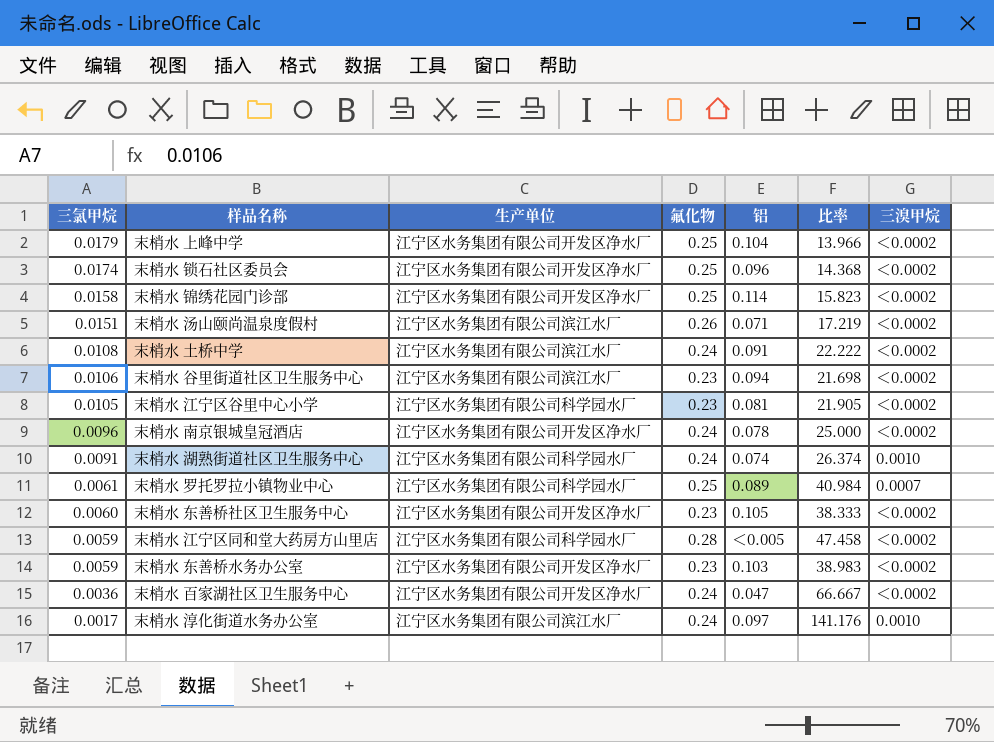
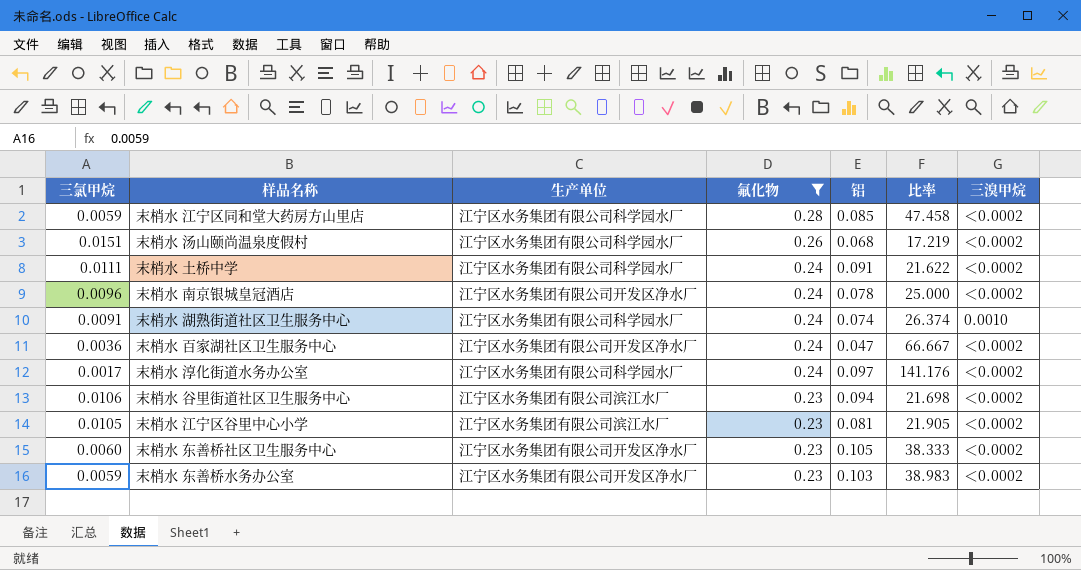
filter: none -> 氟化物 != 0.25
row order: 三氯甲烷 descending -> 氟化物 descending
末梢水 江宁区同和堂大药房方山里店 | 铝: ＜0.005 -> 0.085
末梢水 汤山颐尚温泉度假村 | 生产单位: 江宁区水务集团有限公司滨江水厂 -> 江宁区水务集团有限公司科学园水厂
末梢水 汤山颐尚温泉度假村 | 铝: 0.071 -> 0.068
末梢水 土桥中学 | 三氯甲烷: 0.0108 -> 0.0111
末梢水 土桥中学 | 生产单位: 江宁区水务集团有限公司滨江水厂 -> 江宁区水务集团有限公司科学园水厂
末梢水 土桥中学 | 比率: 22.222 -> 21.622
末梢水 淳化街道水务办公室 | 生产单位: 江宁区水务集团有限公司滨江水厂 -> 江宁区水务集团有限公司科学园水厂
末梢水 淳化街道水务办公室 | 三溴甲烷: 0.0010 -> ＜0.0002
末梢水 江宁区谷里中心小学 | 生产单位: 江宁区水务集团有限公司科学园水厂 -> 江宁区水务集团有限公司滨江水厂

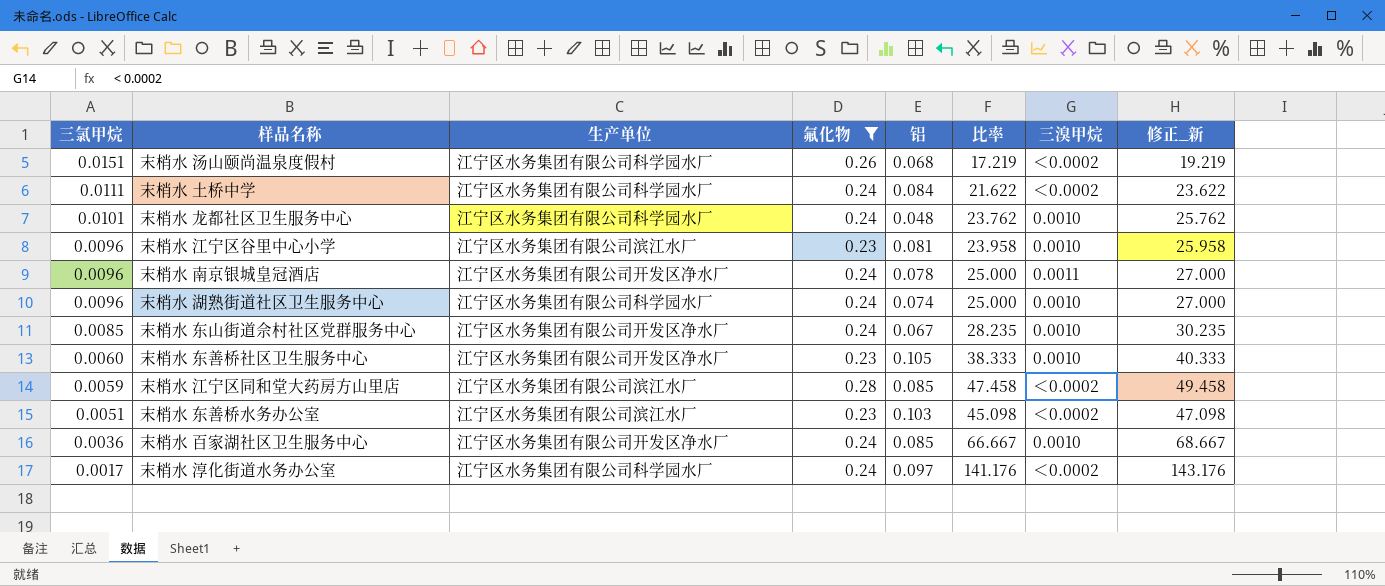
row order: 氟化物 descending -> 三氯甲烷 descending
column 修正_新 | formula: none -> [比率] + 2
row 末梢水 谷里街道社区卫生服务中心: 0.0106 | 江宁区水务集团有限公司滨江水厂 | 0.23 | 0.094 | 21.698 | ＜0.0002 -> none
末梢水 土桥中学 | 铝: 0.091 -> 0.084
row 末梢水 龙都社区卫生服务中心: none -> 0.0101 | 江宁区水务集团有限公司科学园水厂 | 0.24 | 0.048 | 23.762 | 0.0010 | 25.762
末梢水 江宁区谷里中心小学 | 三氯甲烷: 0.0105 -> 0.0096
末梢水 江宁区谷里中心小学 | 比率: 21.905 -> 23.958
末梢水 江宁区谷里中心小学 | 三溴甲烷: ＜0.0002 -> 0.0010
末梢水 南京银城皇冠酒店 | 三溴甲烷: ＜0.0002 -> 0.0011
末梢水 湖熟街道社区卫生服务中心 | 三氯甲烷: 0.0091 -> 0.0096
末梢水 湖熟街道社区卫生服务中心 | 比率: 26.374 -> 25.000
row 末梢水 东山街道佘村社区党群服务中心: none -> 0.0085 | 江宁区水务集团有限公司开发区净水厂 | 0.24 | 0.067 | 28.235 | 0.0010 | 30.235
末梢水 东善桥社区卫生服务中心 | 三溴甲烷: ＜0.0002 -> 0.0010
末梢水 江宁区同和堂大药房方山里店 | 生产单位: 江宁区水务集团有限公司科学园水厂 -> 江宁区水务集团有限公司滨江水厂
末梢水 东善桥水务办公室 | 三氯甲烷: 0.0059 -> 0.0051
末梢水 东善桥水务办公室 | 生产单位: 江宁区水务集团有限公司开发区净水厂 -> 江宁区水务集团有限公司滨江水厂
末梢水 东善桥水务办公室 | 比率: 38.983 -> 45.098
末梢水 百家湖社区卫生服务中心 | 铝: 0.047 -> 0.085
末梢水 百家湖社区卫生服务中心 | 三溴甲烷: ＜0.0002 -> 0.0010

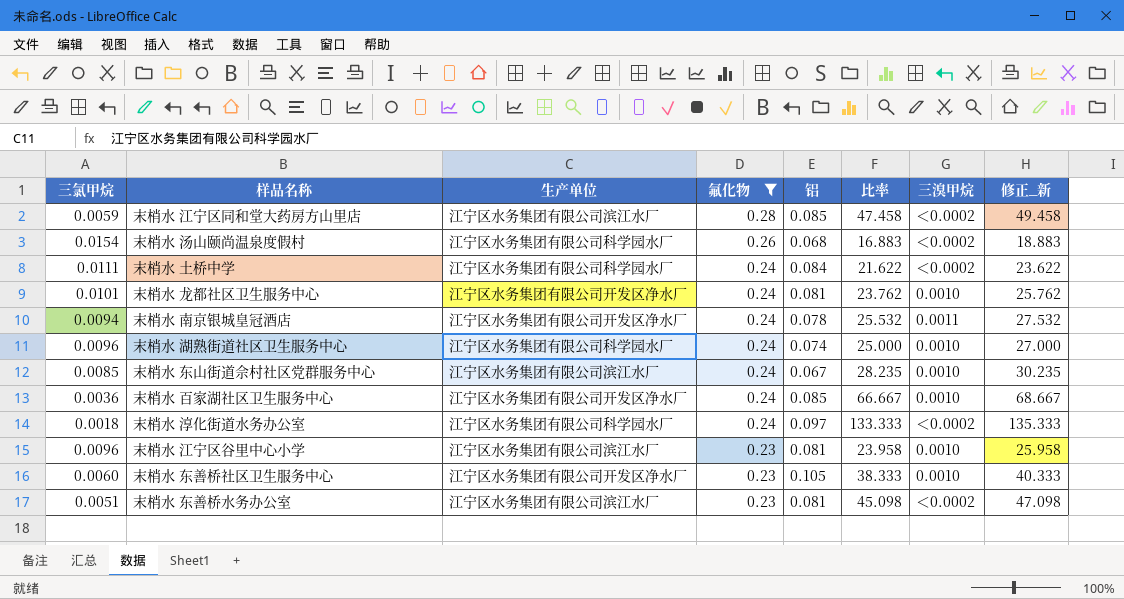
row order: 三氯甲烷 descending -> 氟化物 descending
末梢水 汤山颐尚温泉度假村 | 三氯甲烷: 0.0151 -> 0.0154
末梢水 汤山颐尚温泉度假村 | 比率: 17.219 -> 16.883
末梢水 汤山颐尚温泉度假村 | 修正_新: 19.219 -> 18.883
末梢水 龙都社区卫生服务中心 | 生产单位: 江宁区水务集团有限公司科学园水厂 -> 江宁区水务集团有限公司开发区净水厂
末梢水 龙都社区卫生服务中心 | 铝: 0.048 -> 0.081
末梢水 南京银城皇冠酒店 | 三氯甲烷: 0.0096 -> 0.0094
末梢水 南京银城皇冠酒店 | 比率: 25.000 -> 25.532
末梢水 南京银城皇冠酒店 | 修正_新: 27.000 -> 27.532
末梢水 东山街道佘村社区党群服务中心 | 生产单位: 江宁区水务集团有限公司开发区净水厂 -> 江宁区水务集团有限公司滨江水厂
末梢水 淳化街道水务办公室 | 三氯甲烷: 0.0017 -> 0.0018
末梢水 淳化街道水务办公室 | 比率: 141.176 -> 133.333
末梢水 淳化街道水务办公室 | 修正_新: 143.176 -> 135.333
末梢水 东善桥水务办公室 | 铝: 0.103 -> 0.081

